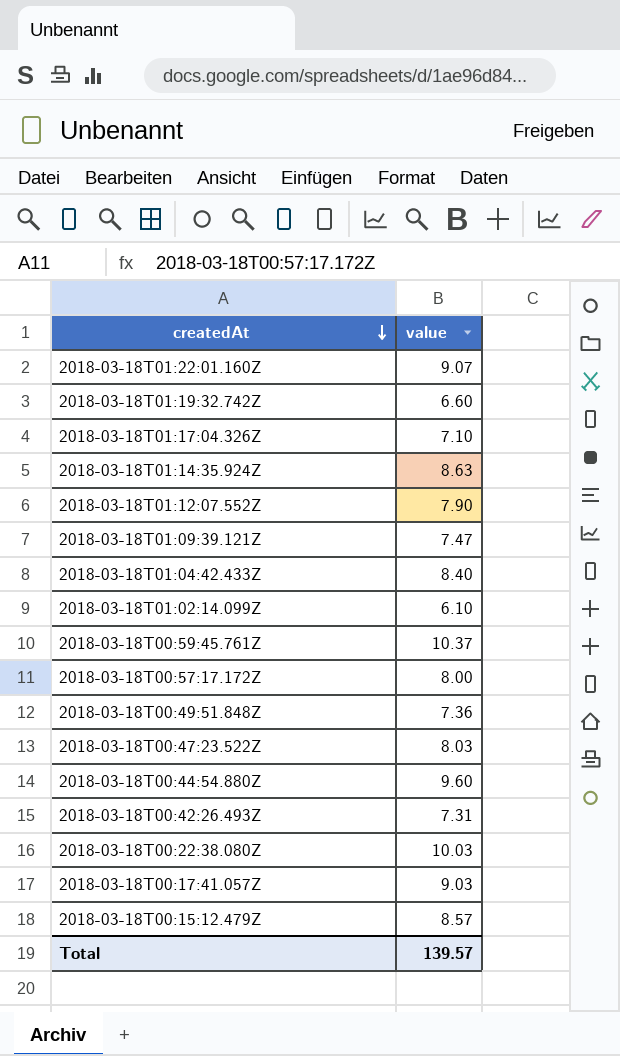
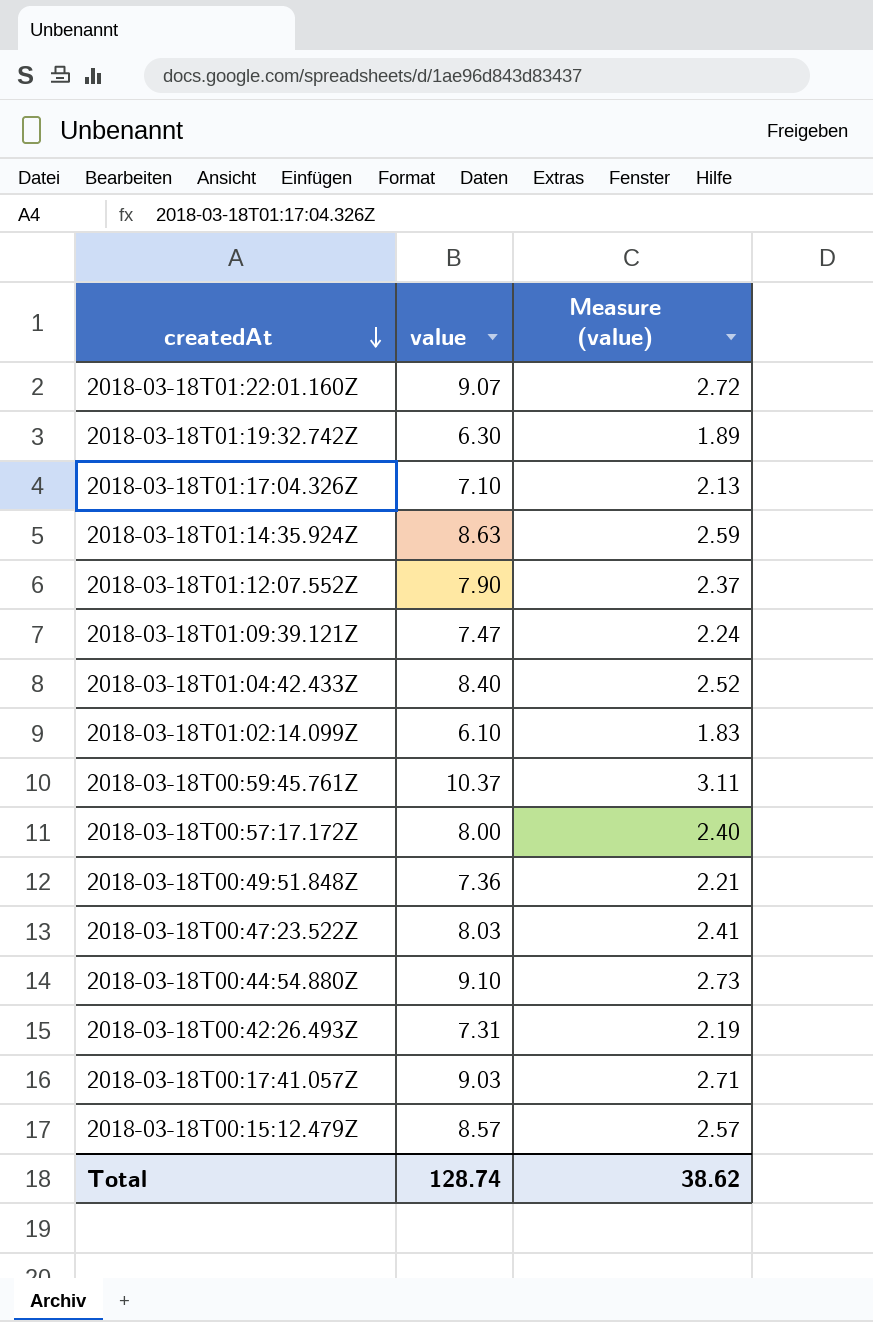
column Measure (value) | formula: none -> [value] * 0.3
row 2018-03-18T00:22:38.080Z: 10.03 -> none
2018-03-18T01:19:32.742Z | value: 6.60 -> 6.30
2018-03-18T00:44:54.880Z | value: 9.60 -> 9.10
Total | value: 139.57 -> 128.74

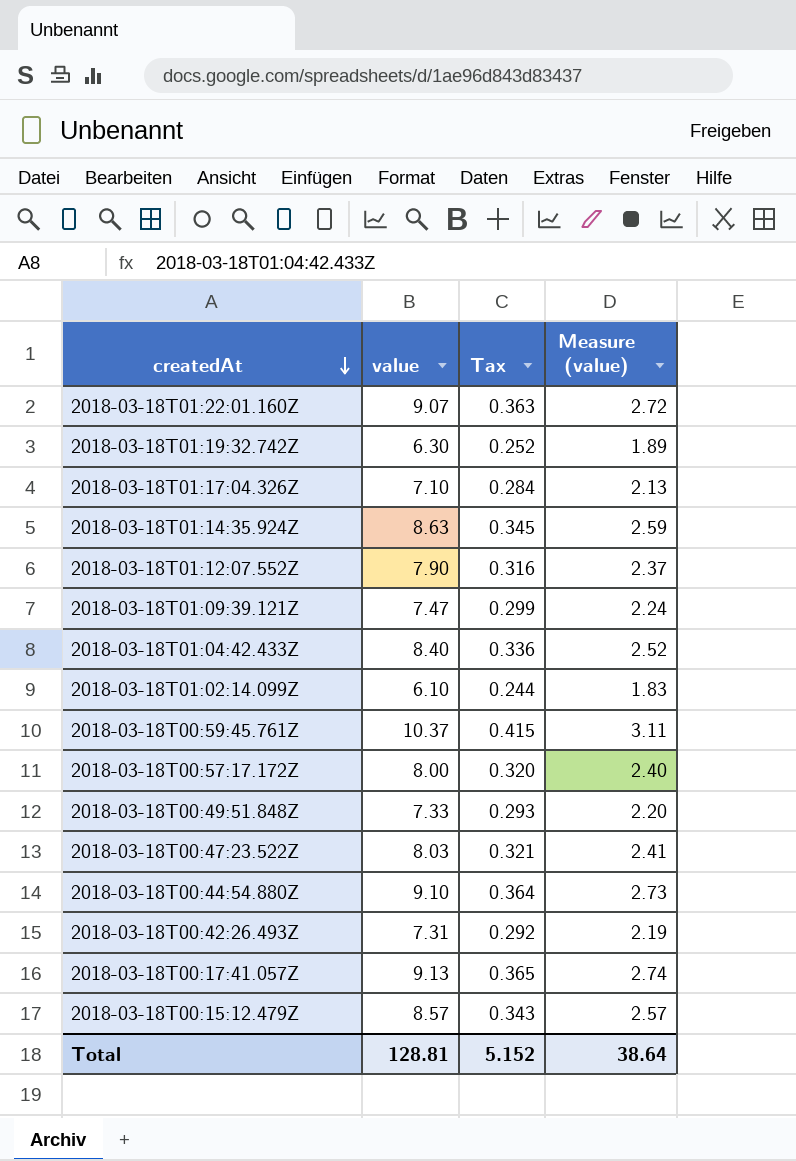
column Tax | formula: none -> [value] * 0.04
2018-03-18T00:49:51.848Z | value: 7.36 -> 7.33
2018-03-18T00:49:51.848Z | Measure (value): 2.21 -> 2.20
2018-03-18T00:17:41.057Z | value: 9.03 -> 9.13
2018-03-18T00:17:41.057Z | Measure (value): 2.71 -> 2.74
Total | value: 128.74 -> 128.81
Total | Measure (value): 38.62 -> 38.64

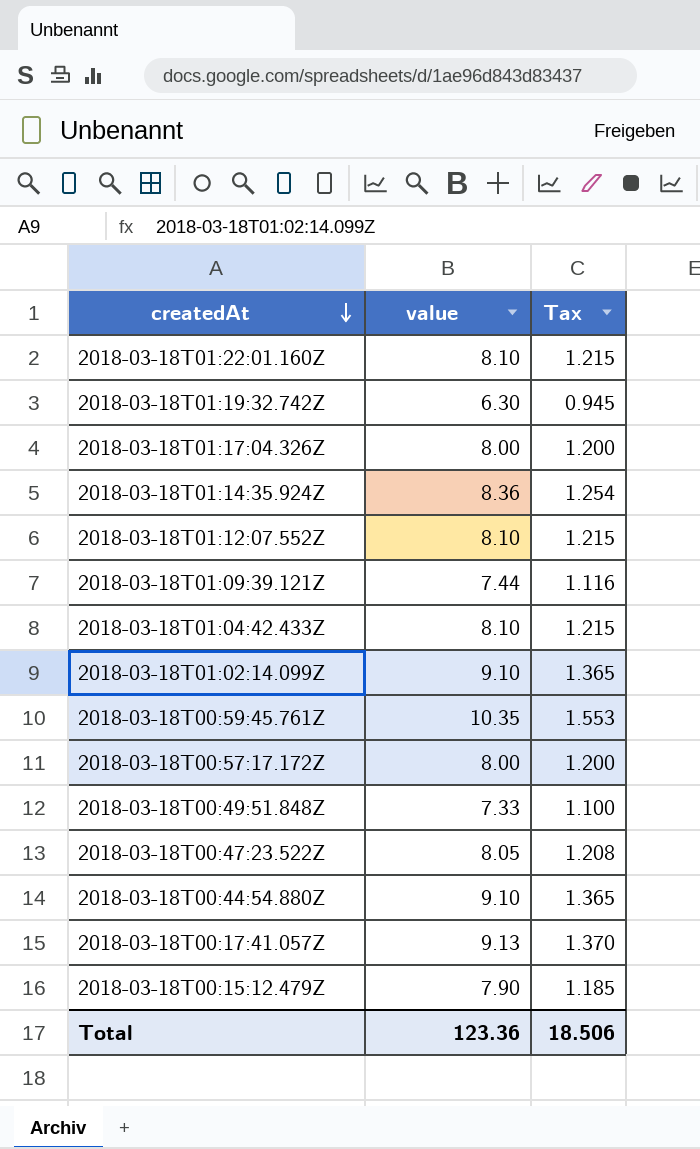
column Measure (value) | formula: [value] * 0.3 -> none
column Tax | formula: [value] * 0.04 -> [value] * 0.15
row 2018-03-18T00:42:26.493Z: 7.31 | 0.292 | 2.19 -> none
2018-03-18T01:22:01.160Z | value: 9.07 -> 8.10
2018-03-18T01:17:04.326Z | value: 7.10 -> 8.00
2018-03-18T01:14:35.924Z | value: 8.63 -> 8.36
2018-03-18T01:12:07.552Z | value: 7.90 -> 8.10
2018-03-18T01:09:39.121Z | value: 7.47 -> 7.44
2018-03-18T01:04:42.433Z | value: 8.40 -> 8.10
2018-03-18T01:02:14.099Z | value: 6.10 -> 9.10
2018-03-18T00:59:45.761Z | value: 10.37 -> 10.35
2018-03-18T00:47:23.522Z | value: 8.03 -> 8.05
2018-03-18T00:15:12.479Z | value: 8.57 -> 7.90
Total | value: 128.81 -> 123.36
Total | Tax: 5.152 -> 18.506

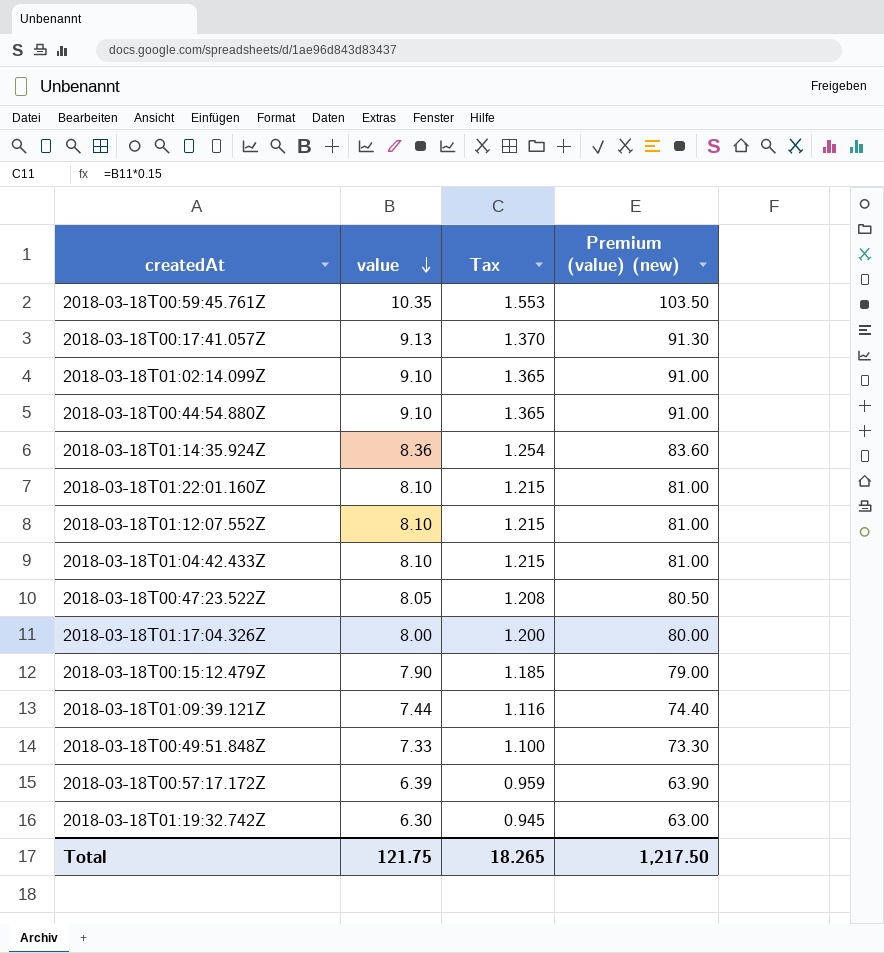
row order: createdAt descending -> value descending
column Premium (value) (new) | formula: none -> [value] * 10
2018-03-18T00:57:17.172Z | value: 8.00 -> 6.39
2018-03-18T00:57:17.172Z | Tax: 1.200 -> 0.959
Total | value: 123.36 -> 121.75
Total | Tax: 18.506 -> 18.265

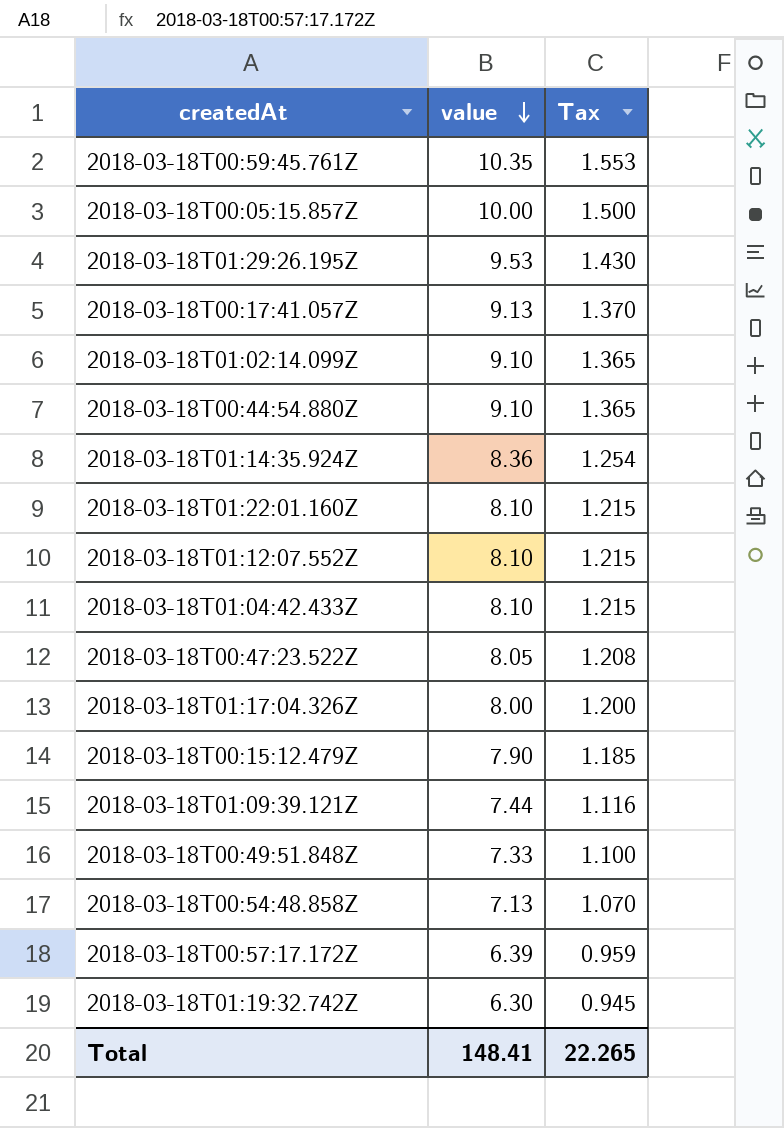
column Premium (value) (new) | formula: [value] * 10 -> none
row 2018-03-18T00:05:15.857Z: none -> 10.00 | 1.500
row 2018-03-18T01:29:26.195Z: none -> 9.53 | 1.430
row 2018-03-18T00:54:48.858Z: none -> 7.13 | 1.070
Total | value: 121.75 -> 148.41
Total | Tax: 18.265 -> 22.265

